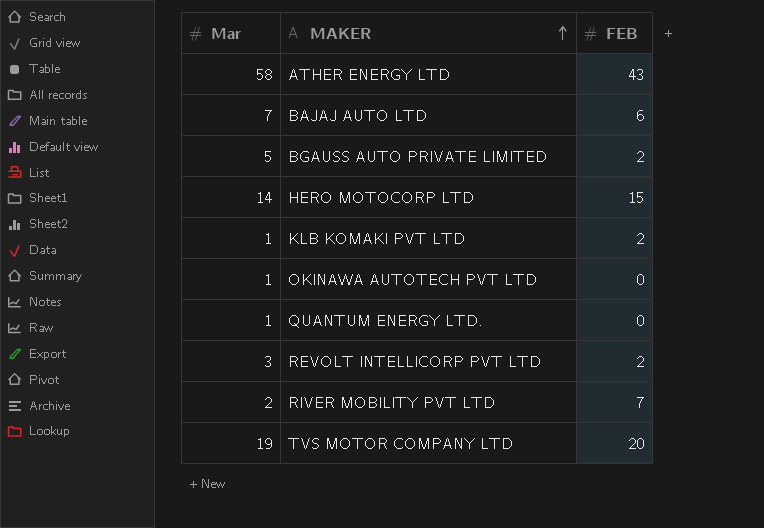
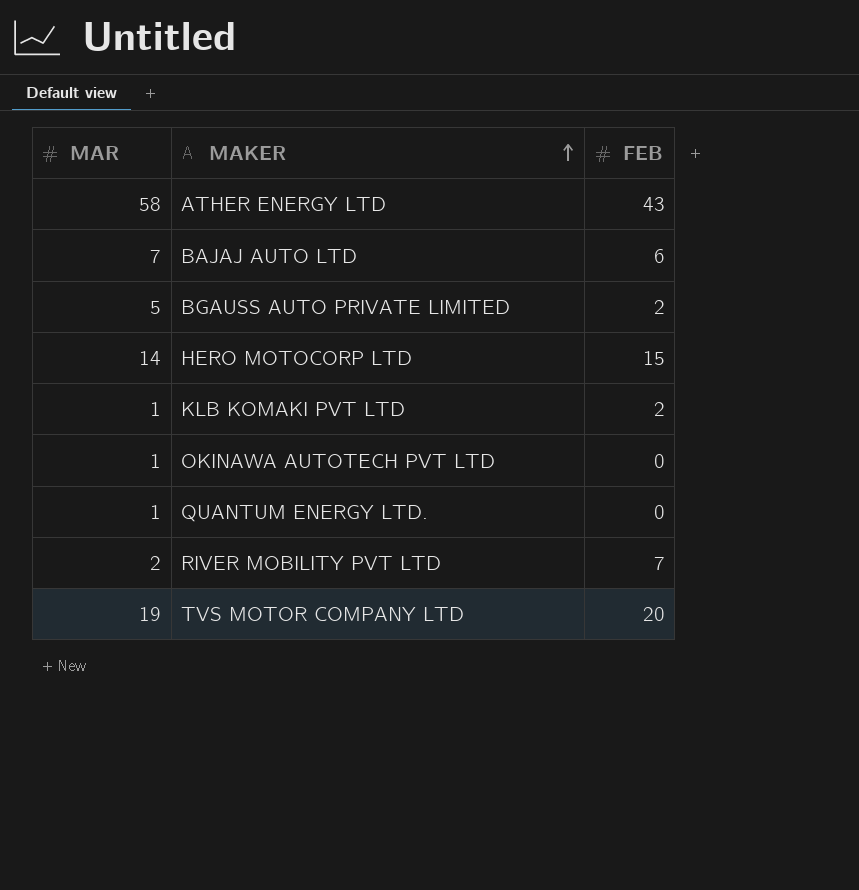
column name: Mar -> MAR
row REVOLT INTELLICORP PVT LTD: 3 | 2 -> none

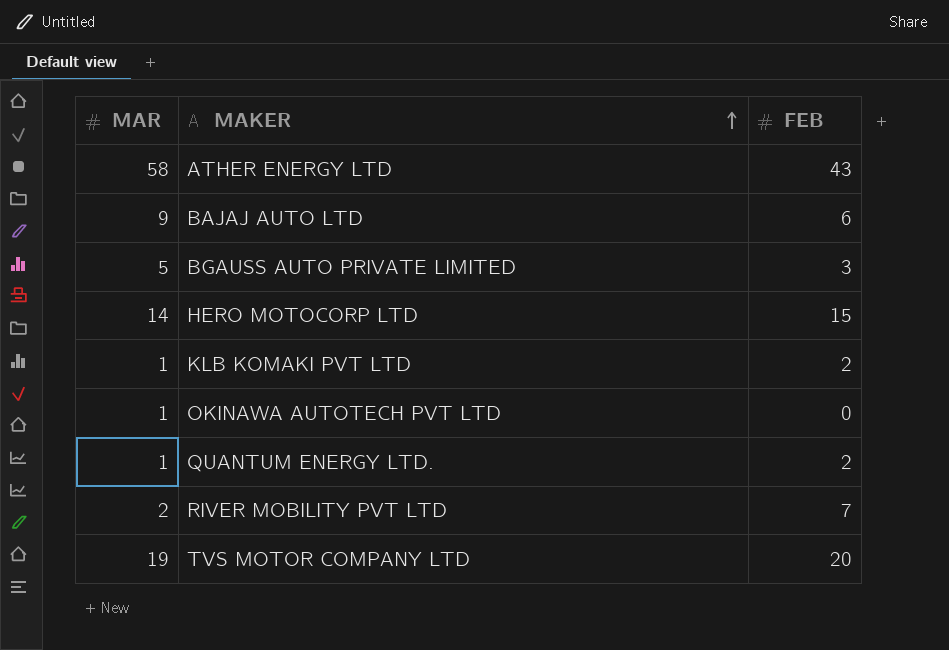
BAJAJ AUTO LTD | MAR: 7 -> 9
BGAUSS AUTO PRIVATE LIMITED | FEB: 2 -> 3
QUANTUM ENERGY LTD. | FEB: 0 -> 2

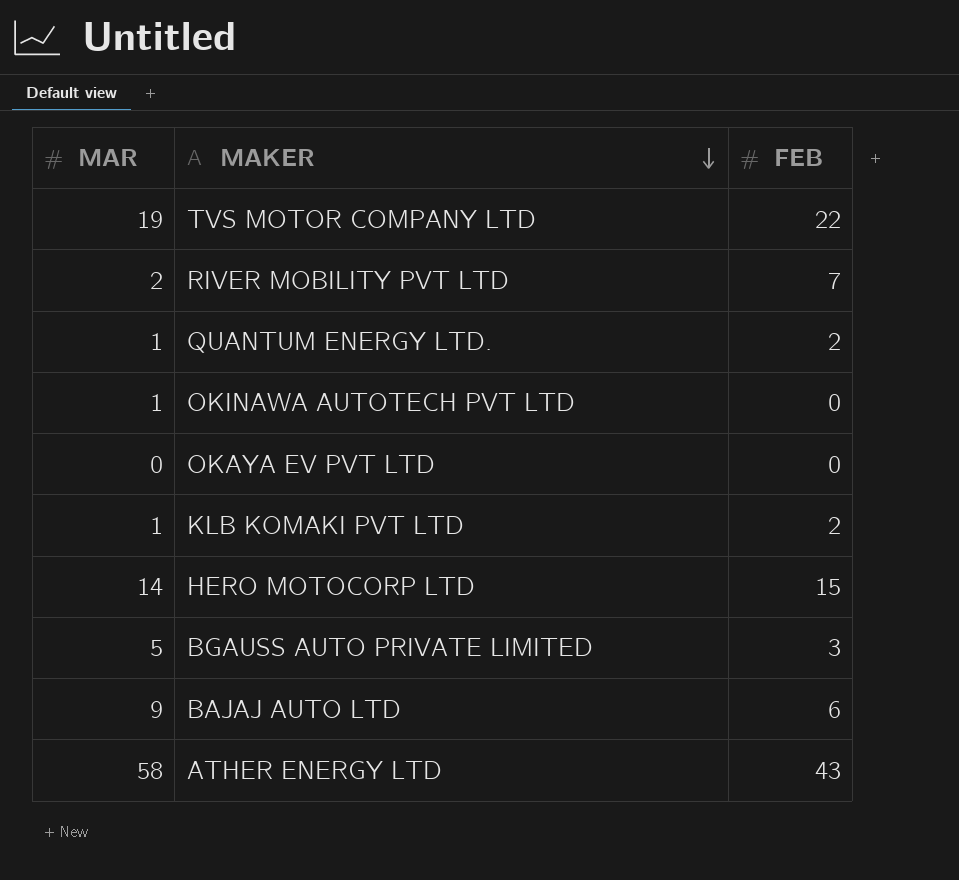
row order: MAKER ascending -> MAKER descending
TVS MOTOR COMPANY LTD | FEB: 20 -> 22
row OKAYA EV PVT LTD: none -> 0 | 0

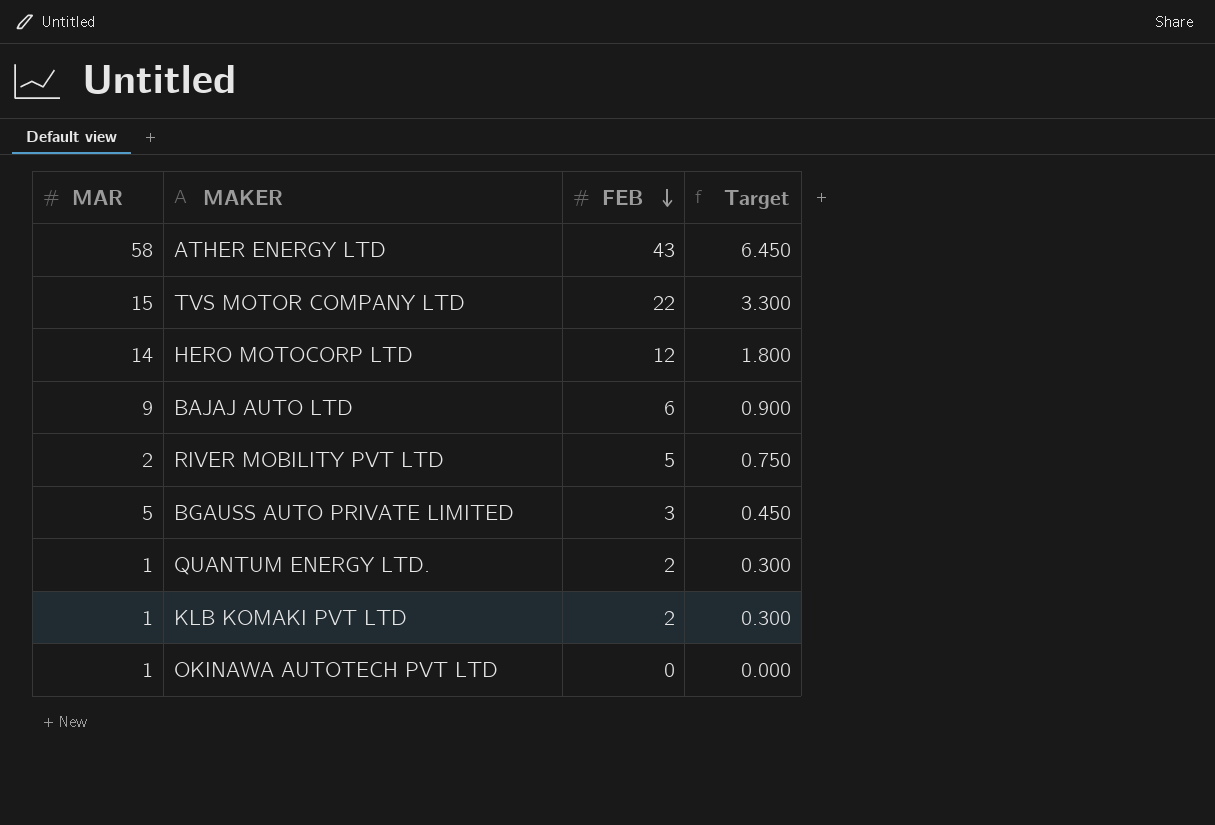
row order: MAKER descending -> FEB descending
column Target | formula: none -> [FEB] * 0.15
row OKAYA EV PVT LTD: 0 | 0 -> none
TVS MOTOR COMPANY LTD | MAR: 19 -> 15
HERO MOTOCORP LTD | FEB: 15 -> 12
RIVER MOBILITY PVT LTD | FEB: 7 -> 5

